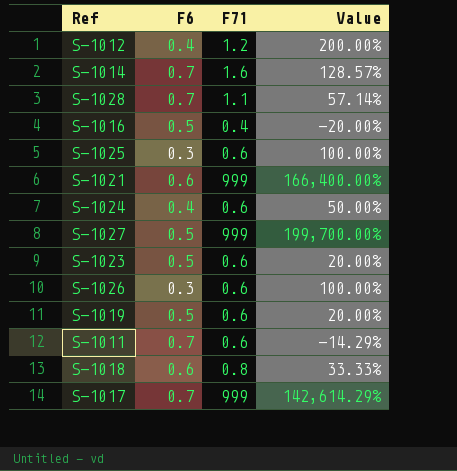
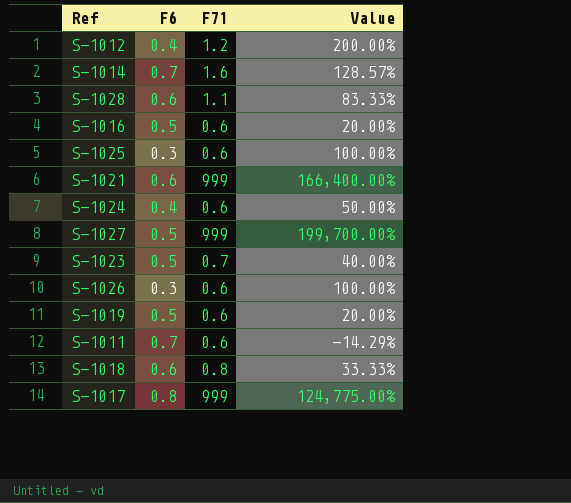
S-1028 | F6: 0.7 -> 0.6
S-1028 | Value: 57.14% -> 83.33%
S-1016 | F71: 0.4 -> 0.6
S-1016 | Value: -20.00% -> 20.00%
S-1023 | F71: 0.6 -> 0.7
S-1023 | Value: 20.00% -> 40.00%
S-1017 | F6: 0.7 -> 0.8
S-1017 | Value: 142,614.29% -> 124,775.00%

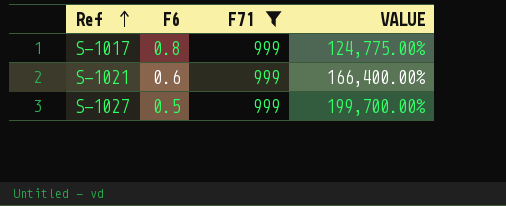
filter: none -> F71 = 999
row order: none -> Ref ascending
column name: Value -> VALUE

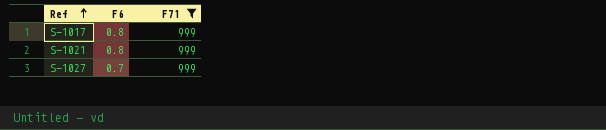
column VALUE | formula: ([F71] - [F6]) / [F6] -> none
S-1021 | F6: 0.6 -> 0.8
S-1027 | F6: 0.5 -> 0.7

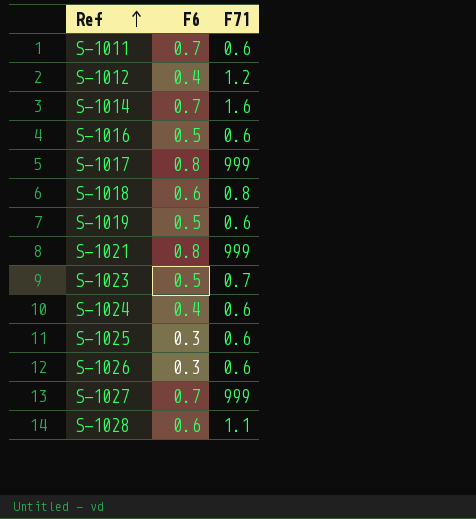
filter: F71 = 999 -> none

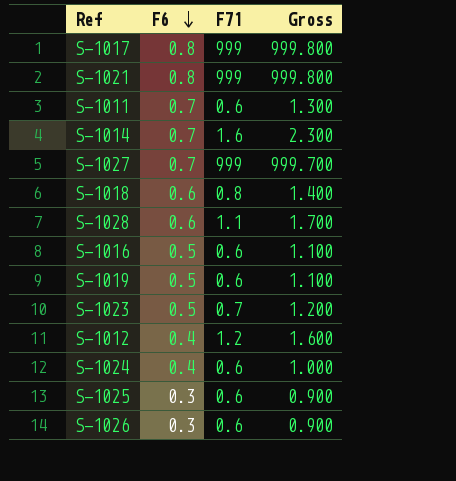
row order: Ref ascending -> F6 descending
column Gross | formula: none -> [F6] + [F71]

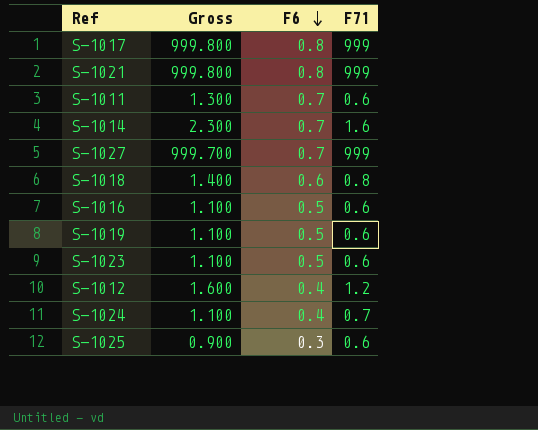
column Gross | position: 4 -> 2
row S-1028: 0.6 | 1.1 | 1.700 -> none
row S-1026: 0.3 | 0.6 | 0.900 -> none
S-1023 | Gross: 1.200 -> 1.100
S-1023 | F71: 0.7 -> 0.6
S-1024 | Gross: 1.000 -> 1.100
S-1024 | F71: 0.6 -> 0.7

